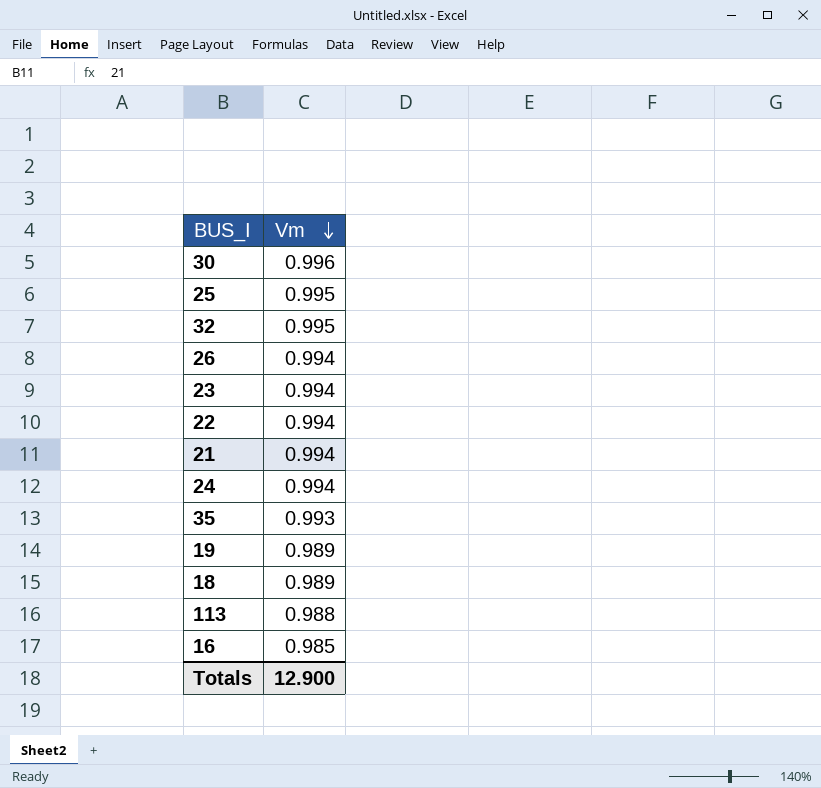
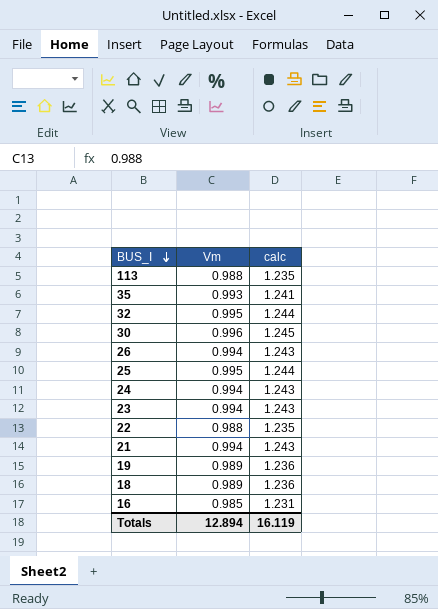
row order: Vm descending -> BUS_I descending
column calc | formula: none -> [Vm] * 1.25
22 | Vm: 0.994 -> 0.988
Totals | Vm: 12.900 -> 12.894

